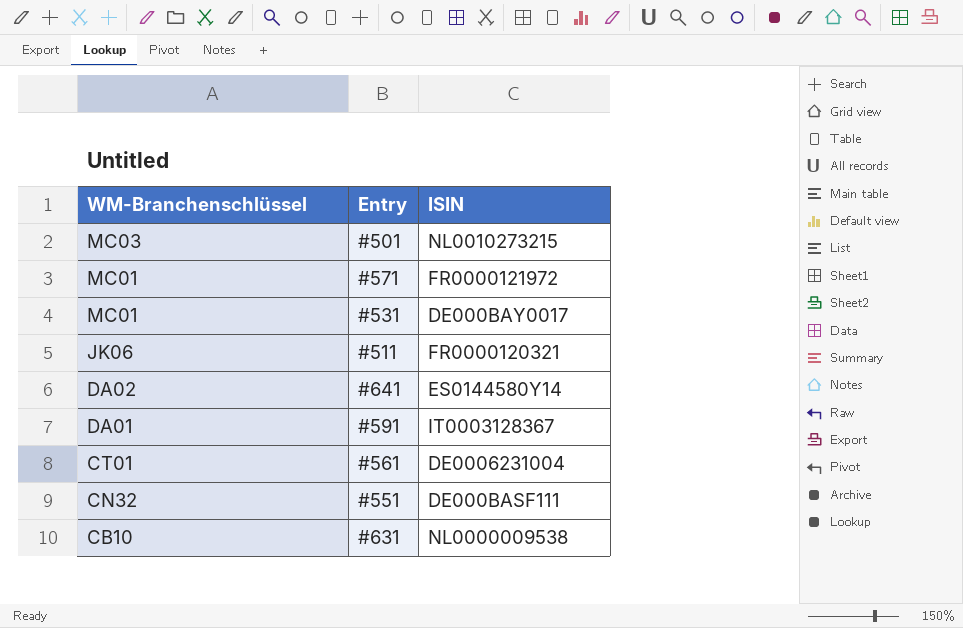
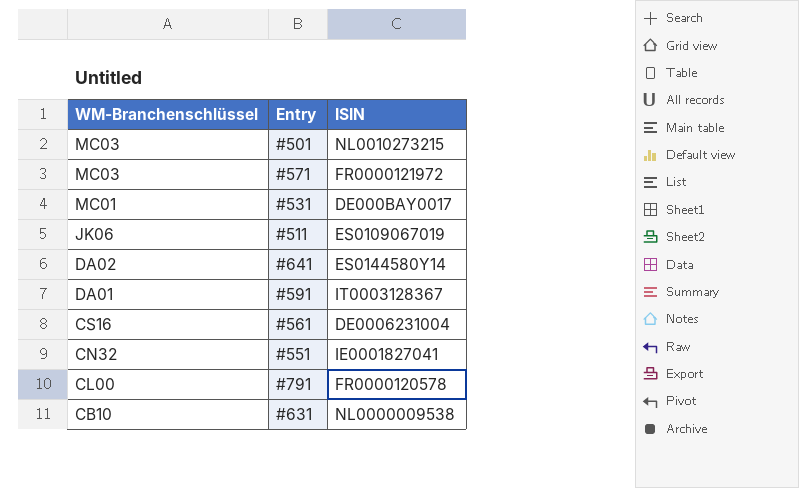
#571 | WM-Branchenschlüssel: MC01 -> MC03
#511 | ISIN: FR0000120321 -> ES0109067019
#561 | WM-Branchenschlüssel: CT01 -> CS16
#551 | ISIN: DE000BASF111 -> IE0001827041
row #791: none -> CL00 | FR0000120578

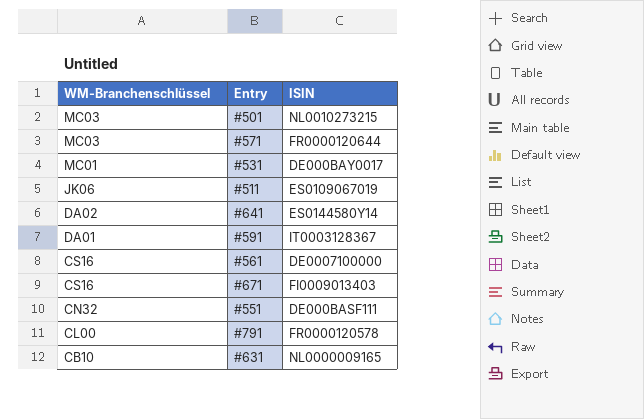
#571 | ISIN: FR0000121972 -> FR0000120644
#561 | ISIN: DE0006231004 -> DE0007100000
row #671: none -> CS16 | FI0009013403
#551 | ISIN: IE0001827041 -> DE000BASF111
#631 | ISIN: NL0000009538 -> NL0000009165

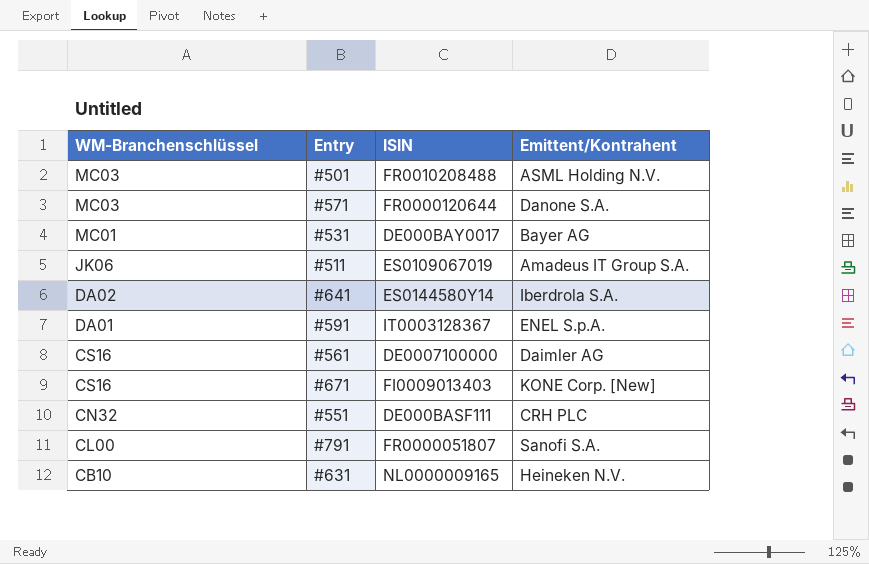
column Emittent/Kontrahent | position: none -> 4
#501 | ISIN: NL0010273215 -> FR0010208488
#791 | ISIN: FR0000120578 -> FR0000051807

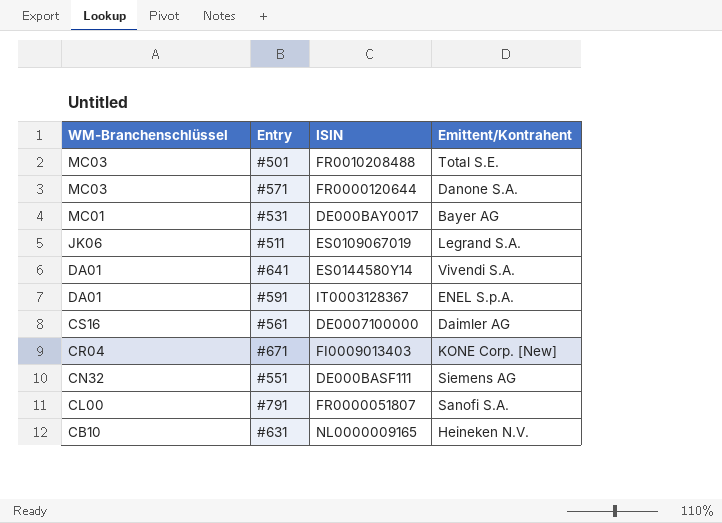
#501 | Emittent/Kontrahent: ASML Holding N.V. -> Total S.E.
#511 | Emittent/Kontrahent: Amadeus IT Group S.A. -> Legrand S.A.
#641 | WM-Branchenschlüssel: DA02 -> DA01
#641 | Emittent/Kontrahent: Iberdrola S.A. -> Vivendi S.A.
#671 | WM-Branchenschlüssel: CS16 -> CR04
#551 | Emittent/Kontrahent: CRH PLC -> Siemens AG

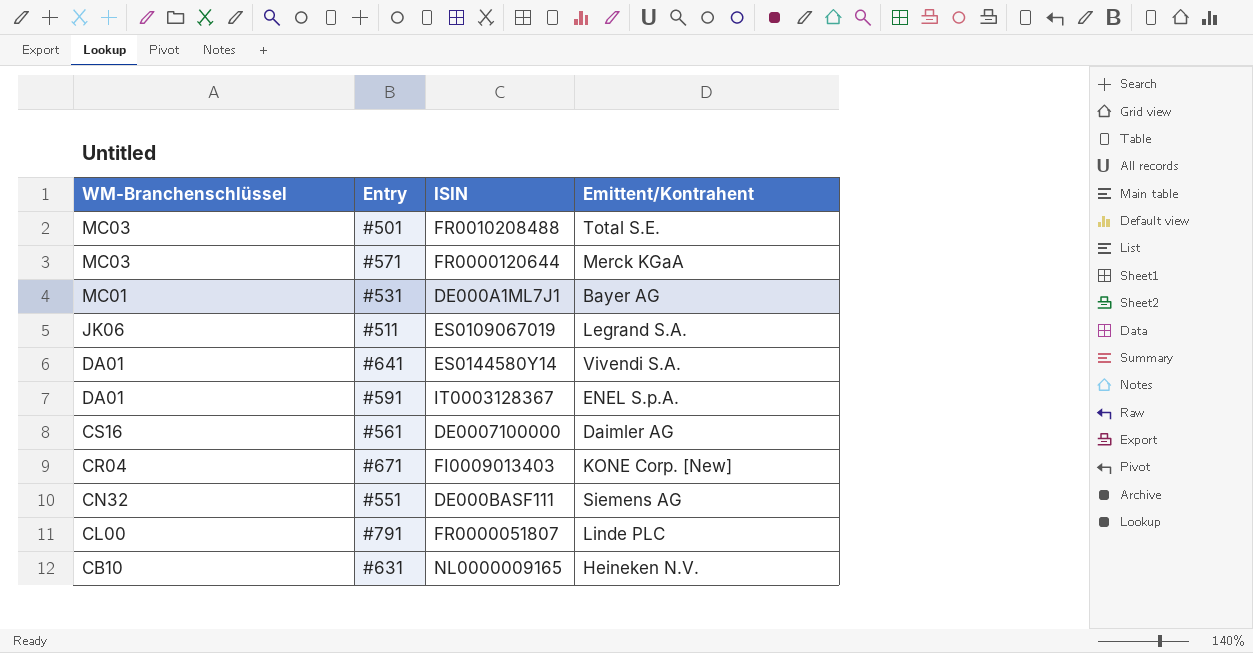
#571 | Emittent/Kontrahent: Danone S.A. -> Merck KGaA
#531 | ISIN: DE000BAY0017 -> DE000A1ML7J1
#791 | Emittent/Kontrahent: Sanofi S.A. -> Linde PLC

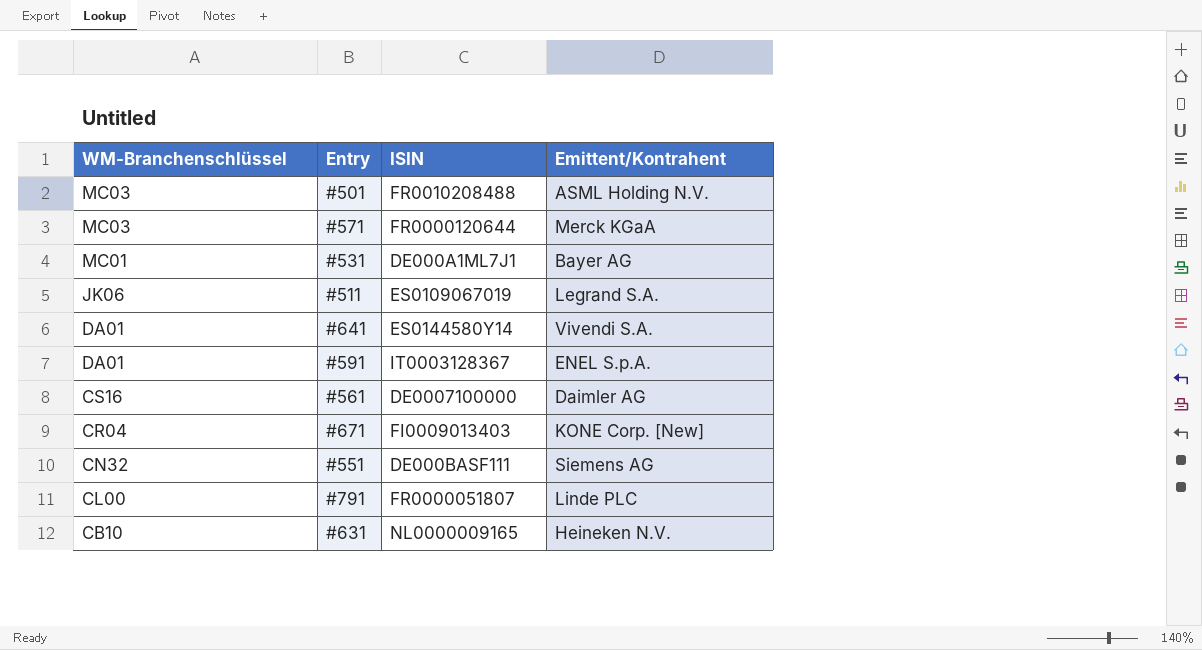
#501 | Emittent/Kontrahent: Total S.E. -> ASML Holding N.V.

